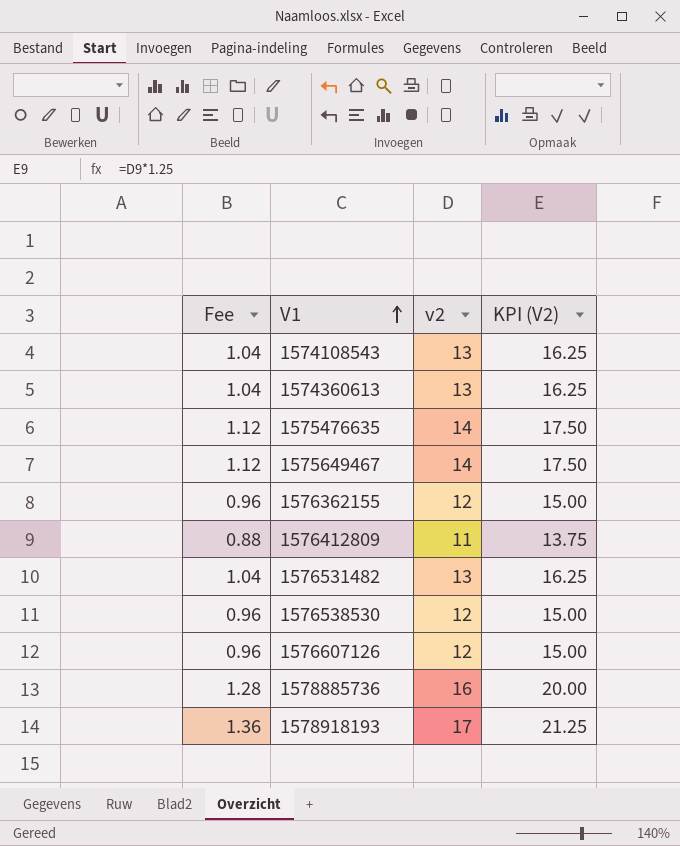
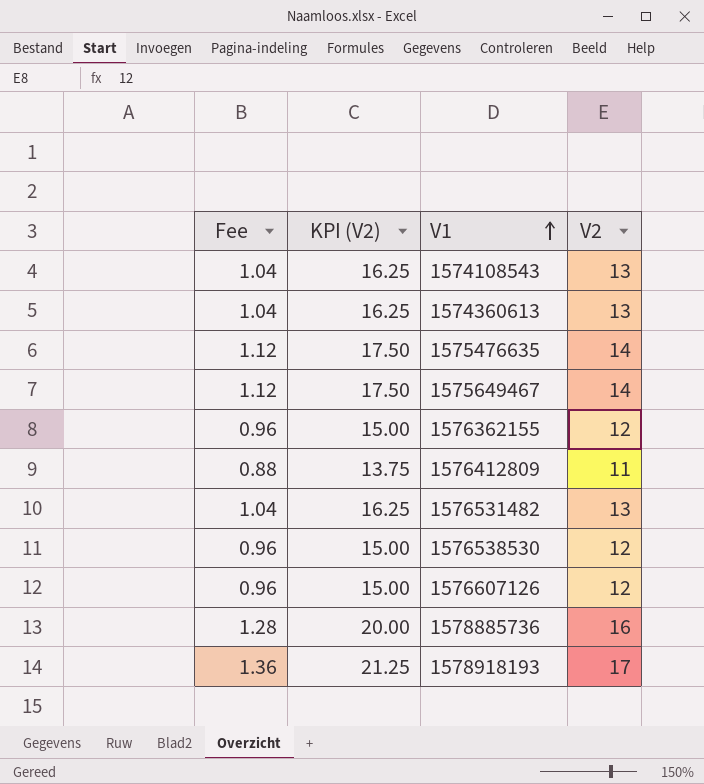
column KPI (V2) | position: 4 -> 2
column name: v2 -> V2

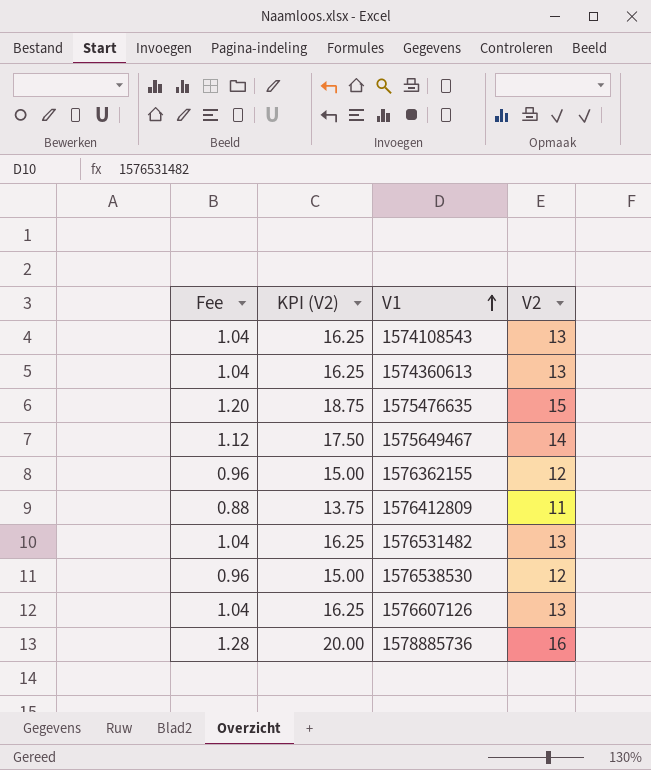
row 1578918193: 1.36 | 21.25 | 17 -> none
1575476635 | Fee: 1.12 -> 1.20
1575476635 | KPI (V2): 17.50 -> 18.75
1575476635 | V2: 14 -> 15
1576607126 | Fee: 0.96 -> 1.04
1576607126 | KPI (V2): 15.00 -> 16.25
1576607126 | V2: 12 -> 13

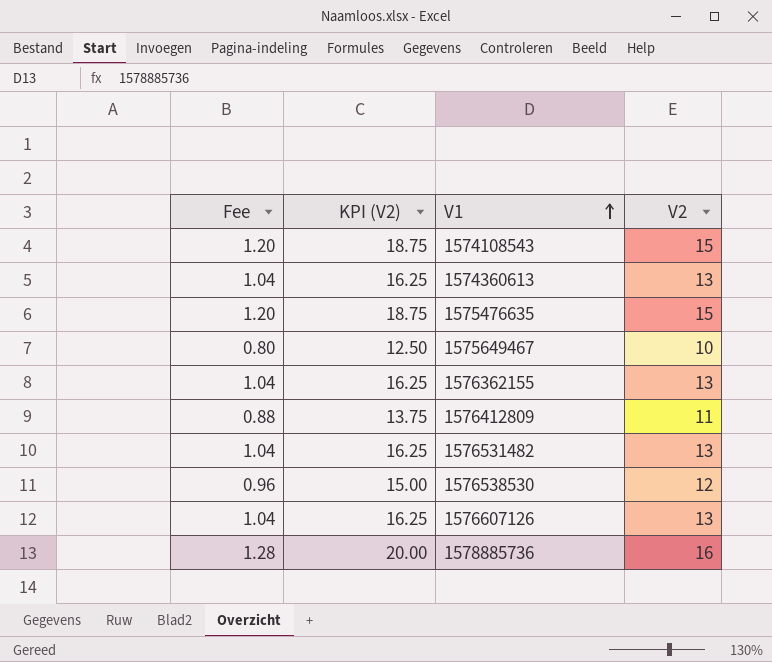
1574108543 | Fee: 1.04 -> 1.20
1574108543 | KPI (V2): 16.25 -> 18.75
1574108543 | V2: 13 -> 15
1575649467 | Fee: 1.12 -> 0.80
1575649467 | KPI (V2): 17.50 -> 12.50
1575649467 | V2: 14 -> 10
1576362155 | Fee: 0.96 -> 1.04
1576362155 | KPI (V2): 15.00 -> 16.25
1576362155 | V2: 12 -> 13

